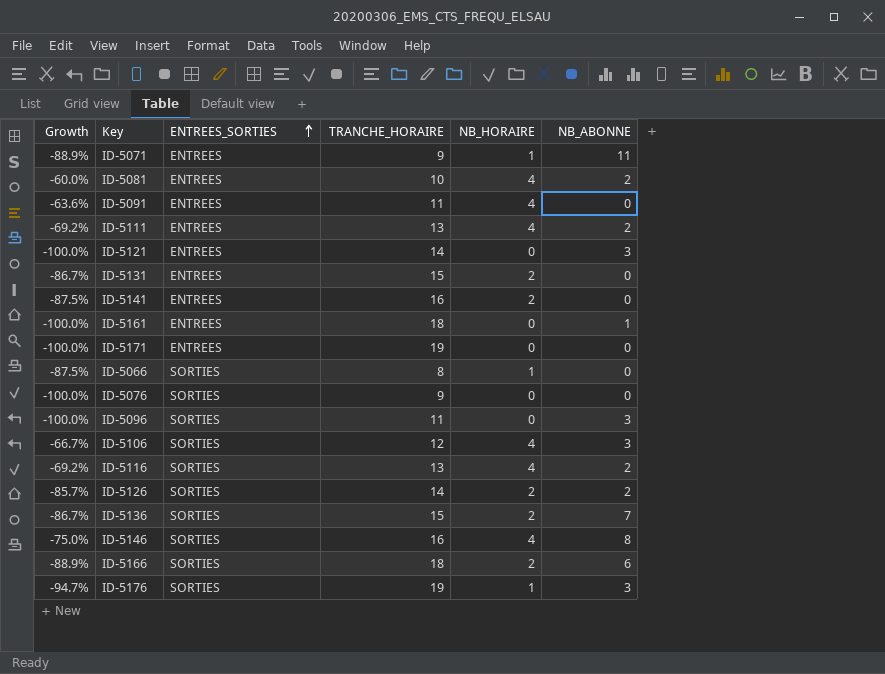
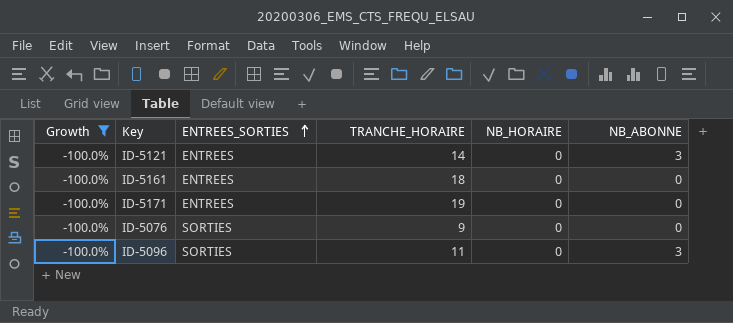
filter: none -> Growth = -100.0%
ID-5161 | NB_ABONNE: 1 -> 0

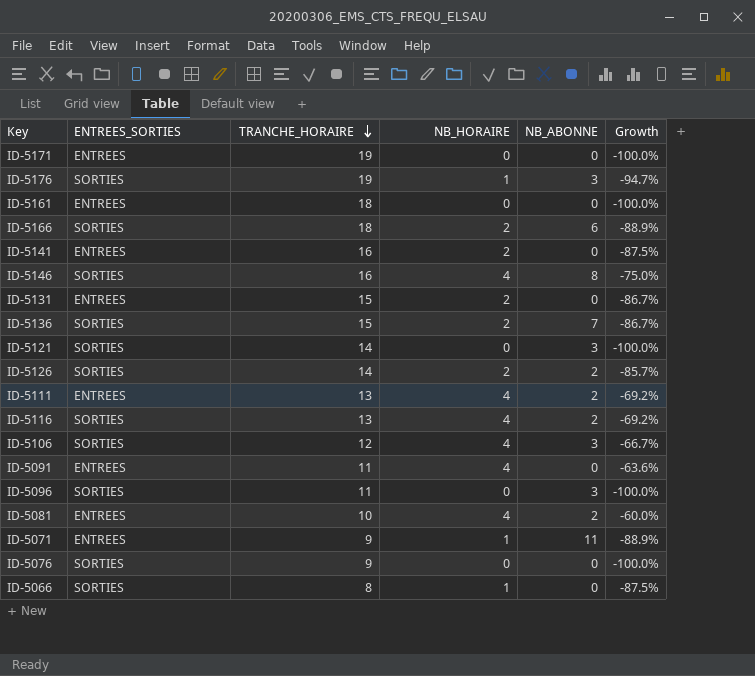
filter: Growth = -100.0% -> none
row order: ENTREES_SORTIES ascending -> TRANCHE_HORAIRE descending
column Growth | position: 1 -> 6
ID-5121 | ENTREES_SORTIES: ENTREES -> SORTIES

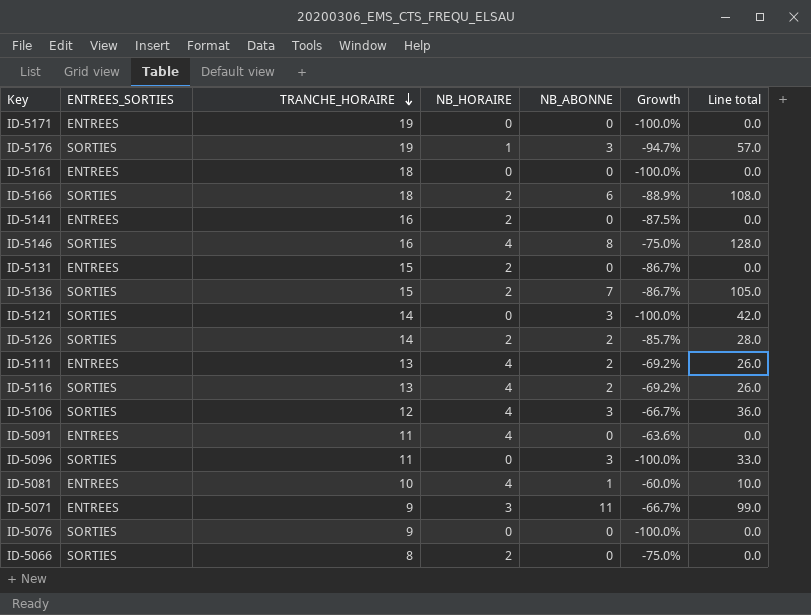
column Line total | formula: none -> [TRANCHE_HORAIRE] * [NB_ABONNE]
ID-5081 | NB_ABONNE: 2 -> 1
ID-5071 | NB_HORAIRE: 1 -> 3
ID-5071 | Growth: -88.9% -> -66.7%
ID-5066 | NB_HORAIRE: 1 -> 2
ID-5066 | Growth: -87.5% -> -75.0%

